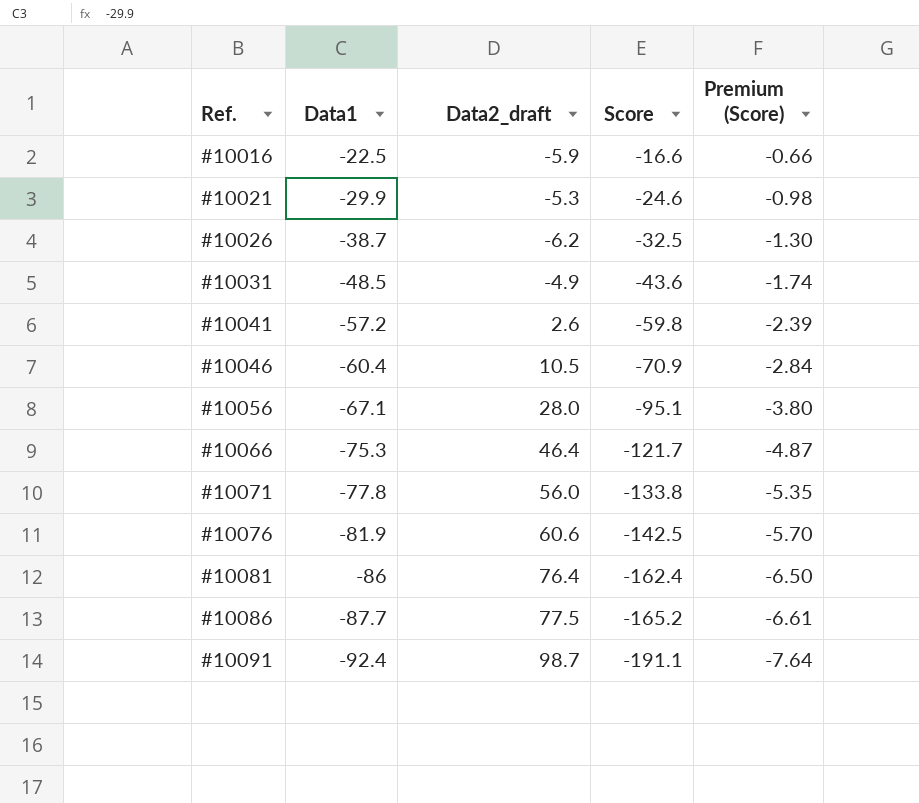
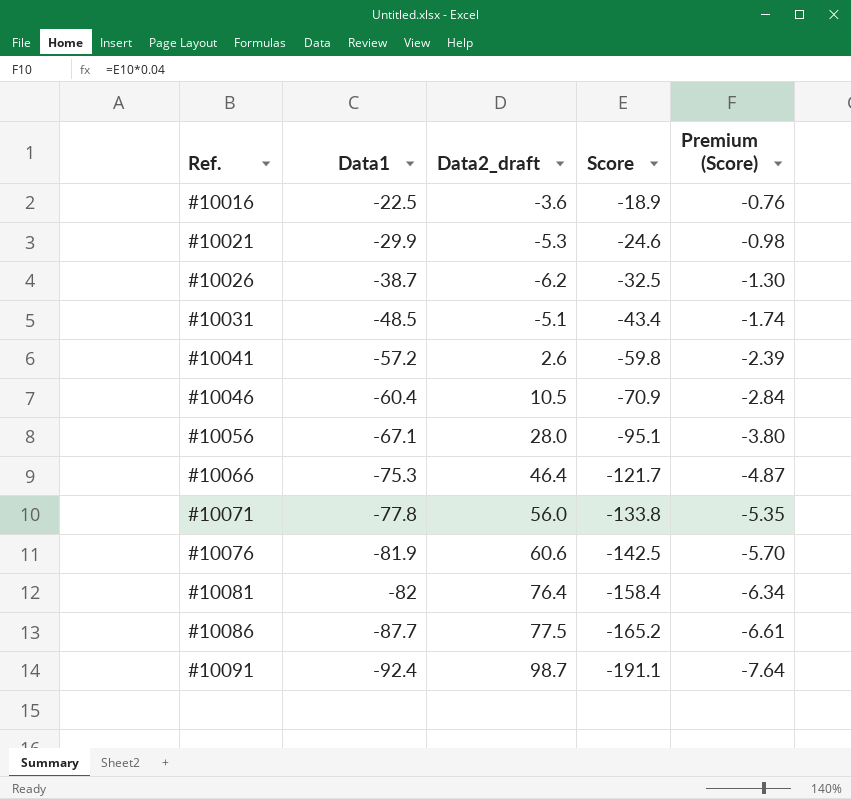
#10016 | Data2_draft: -5.9 -> -3.6
#10016 | Score: -16.6 -> -18.9
#10016 | Premium (Score): -0.66 -> -0.76
#10031 | Data2_draft: -4.9 -> -5.1
#10031 | Score: -43.6 -> -43.4
#10081 | Data1: -86 -> -82
#10081 | Score: -162.4 -> -158.4
#10081 | Premium (Score): -6.50 -> -6.34

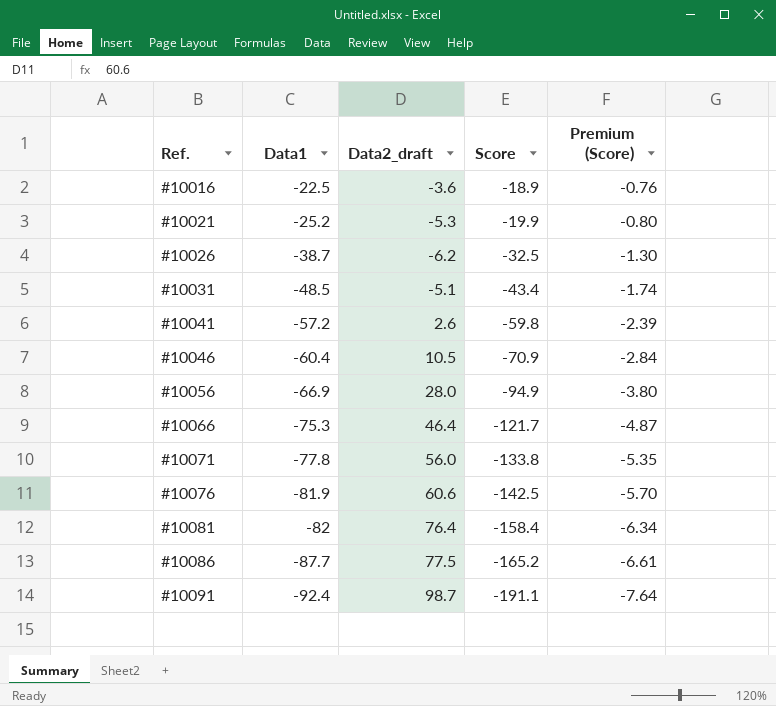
#10021 | Data1: -29.9 -> -25.2
#10021 | Score: -24.6 -> -19.9
#10021 | Premium (Score): -0.98 -> -0.80
#10056 | Data1: -67.1 -> -66.9
#10056 | Score: -95.1 -> -94.9

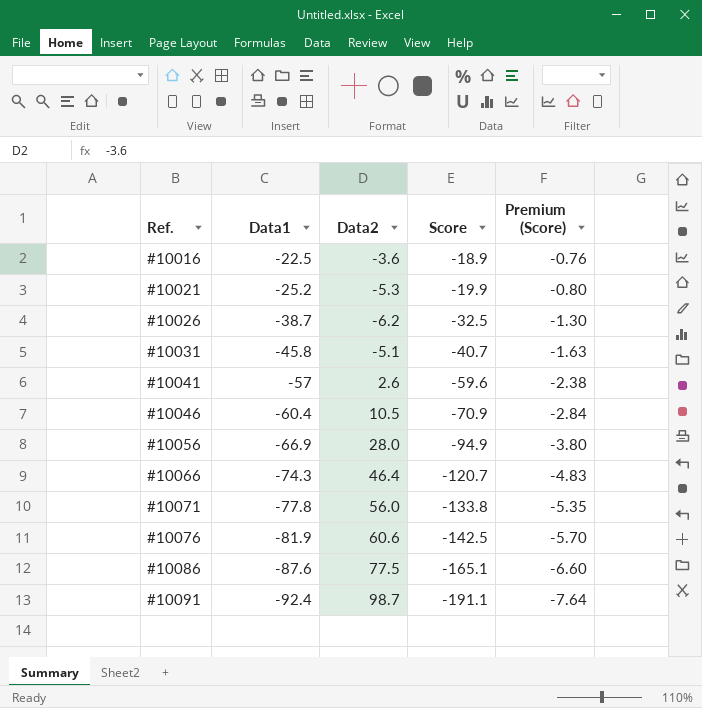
column name: Data2_draft -> Data2
row #10081: -82 | 76.4 | -158.4 | -6.34 -> none
#10031 | Data1: -48.5 -> -45.8
#10031 | Score: -43.4 -> -40.7
#10031 | Premium (Score): -1.74 -> -1.63
#10041 | Data1: -57.2 -> -57
#10041 | Score: -59.8 -> -59.6
#10041 | Premium (Score): -2.39 -> -2.38
#10066 | Data1: -75.3 -> -74.3
#10066 | Score: -121.7 -> -120.7
#10066 | Premium (Score): -4.87 -> -4.83
#10086 | Data1: -87.7 -> -87.6
#10086 | Score: -165.2 -> -165.1
#10086 | Premium (Score): -6.61 -> -6.60

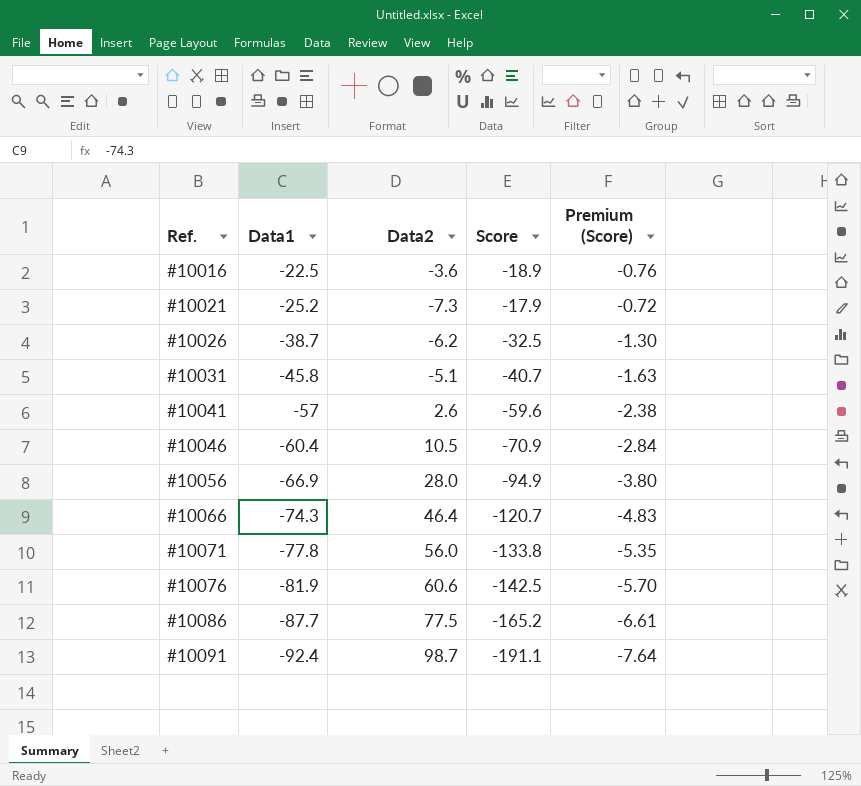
#10021 | Data2: -5.3 -> -7.3
#10021 | Score: -19.9 -> -17.9
#10021 | Premium (Score): -0.80 -> -0.72
#10086 | Data1: -87.6 -> -87.7
#10086 | Score: -165.1 -> -165.2
#10086 | Premium (Score): -6.60 -> -6.61

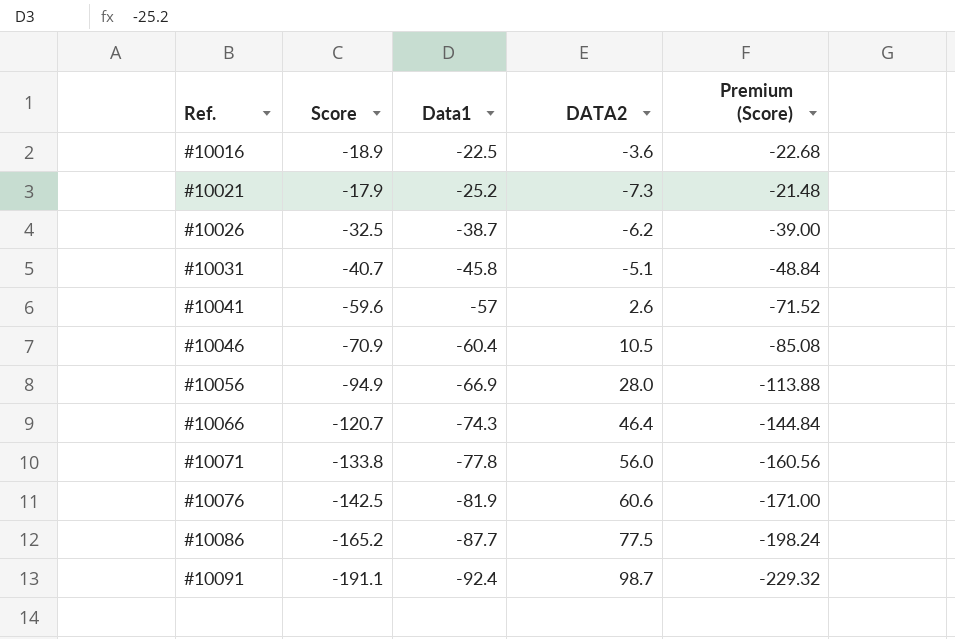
column Score | position: 4 -> 2
column name: Data2 -> DATA2
column Premium (Score) | formula: [Score] * 0.04 -> [Score] * 1.2

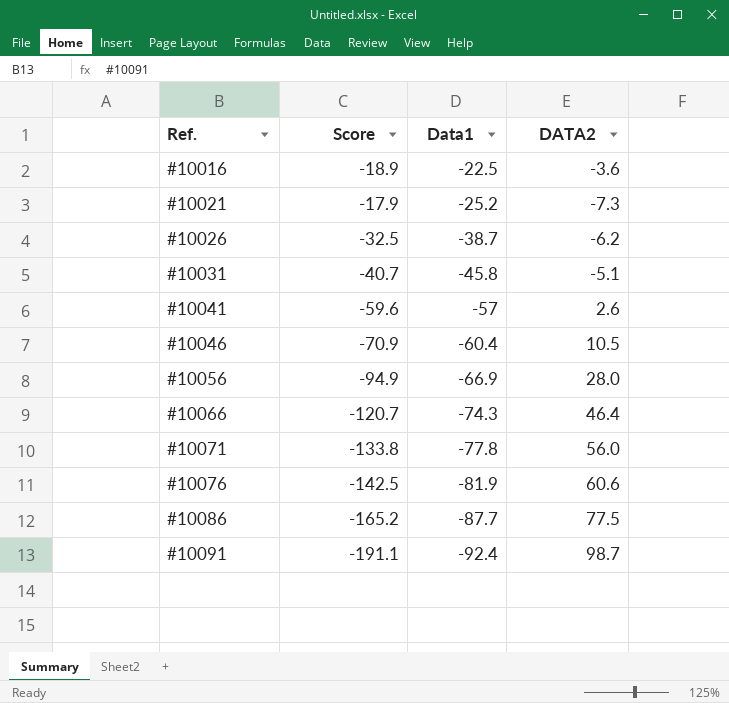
column Premium (Score) | formula: [Score] * 1.2 -> none

